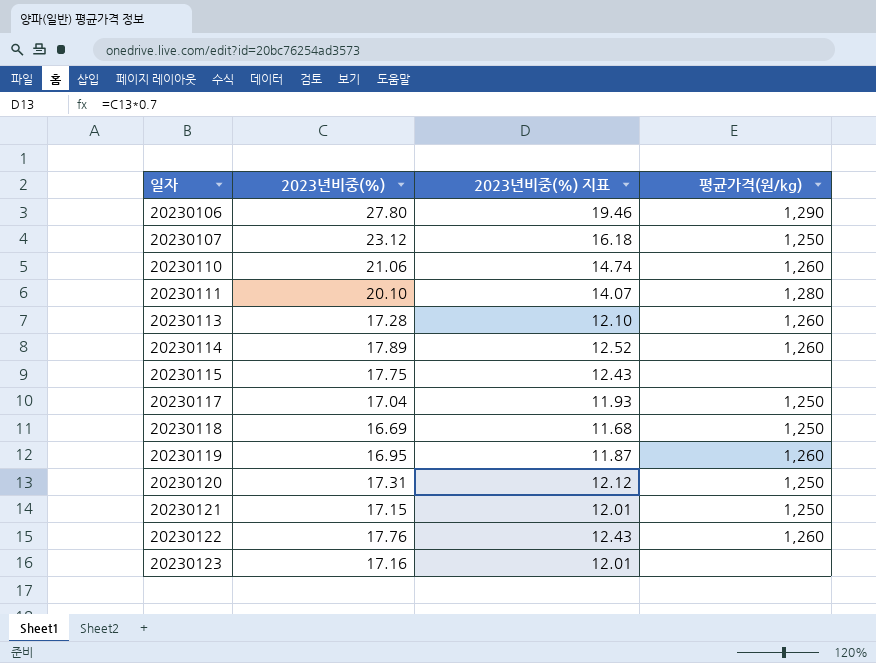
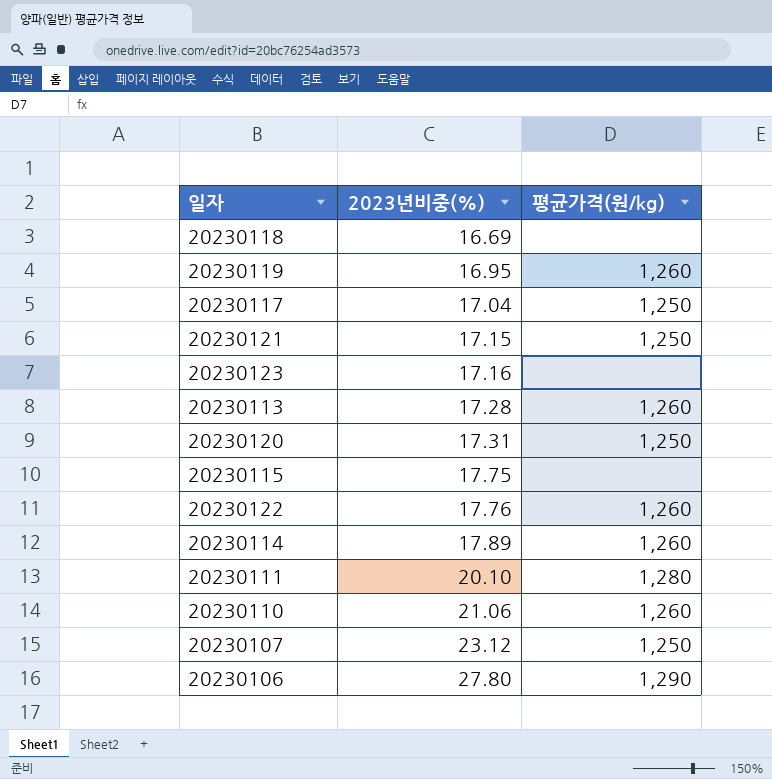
row order: 일자 ascending -> 2023년비중(%) ascending
column 2023년비중(%) 지표 | formula: [2023년비중(%)] * 0.7 -> none
20230118 | 평균가격(원/kg): 1,250 -> none

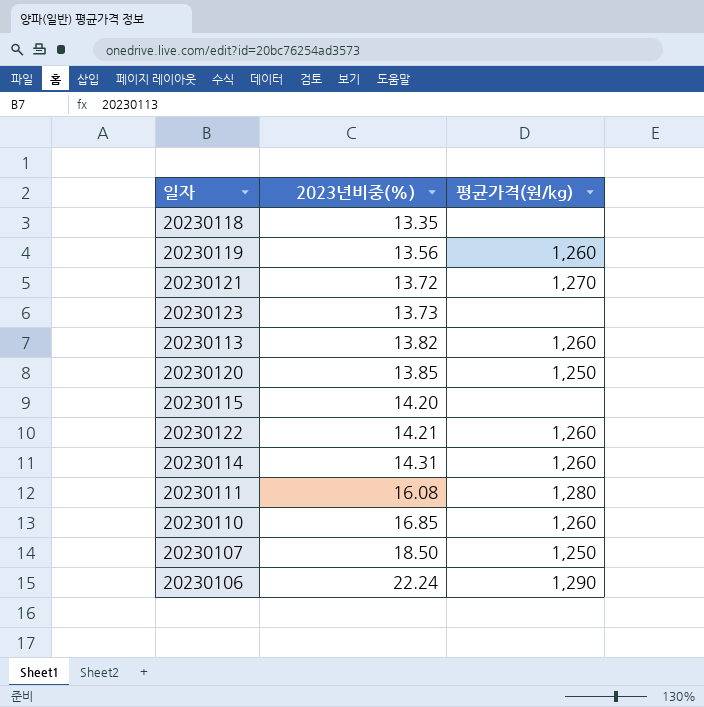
row 20230117: 17.04 | 1,250 -> none
20230118 | 2023년비중(%): 16.69 -> 13.35
20230119 | 2023년비중(%): 16.95 -> 13.56
20230121 | 2023년비중(%): 17.15 -> 13.72
20230121 | 평균가격(원/kg): 1,250 -> 1,270
20230123 | 2023년비중(%): 17.16 -> 13.73
20230113 | 2023년비중(%): 17.28 -> 13.82
20230120 | 2023년비중(%): 17.31 -> 13.85
20230115 | 2023년비중(%): 17.75 -> 14.20
20230122 | 2023년비중(%): 17.76 -> 14.21
20230114 | 2023년비중(%): 17.89 -> 14.31
20230111 | 2023년비중(%): 20.10 -> 16.08
20230110 | 2023년비중(%): 21.06 -> 16.85
20230107 | 2023년비중(%): 23.12 -> 18.50
20230106 | 2023년비중(%): 27.80 -> 22.24

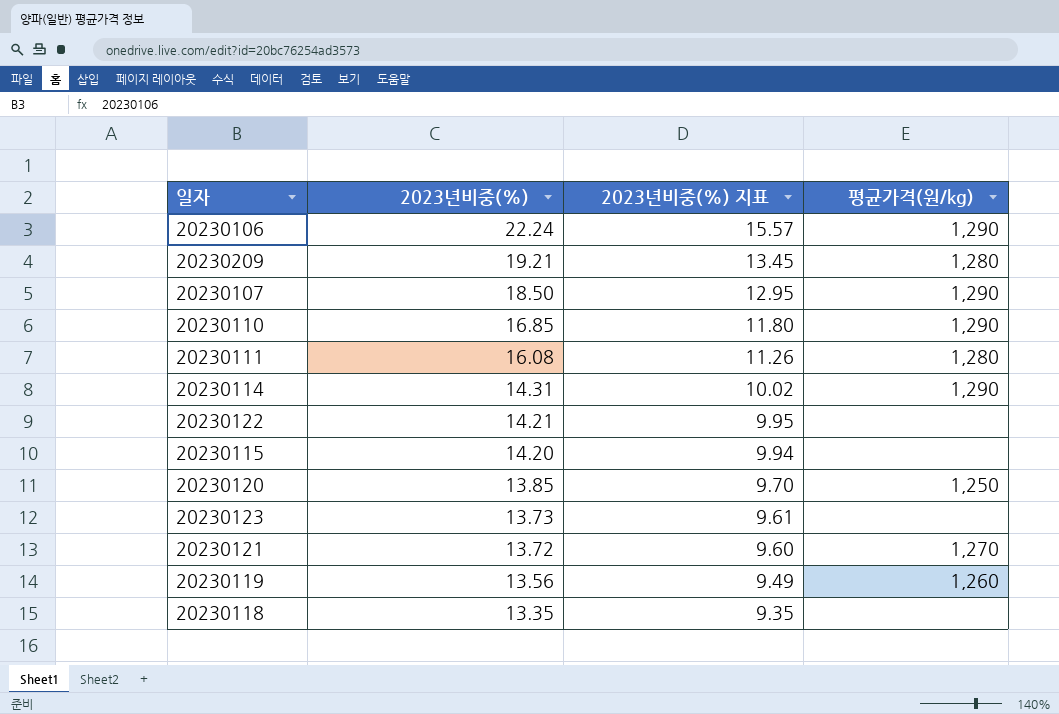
row order: 2023년비중(%) ascending -> 2023년비중(%) descending
column 2023년비중(%) 지표 | formula: none -> [2023년비중(%)] * 0.7
row 20230113: 13.82 | 1,260 -> none
row 20230209: none -> 19.21 | 13.45 | 1,280
20230107 | 평균가격(원/kg): 1,250 -> 1,290
20230110 | 평균가격(원/kg): 1,260 -> 1,290
20230114 | 평균가격(원/kg): 1,260 -> 1,290
20230122 | 평균가격(원/kg): 1,260 -> none

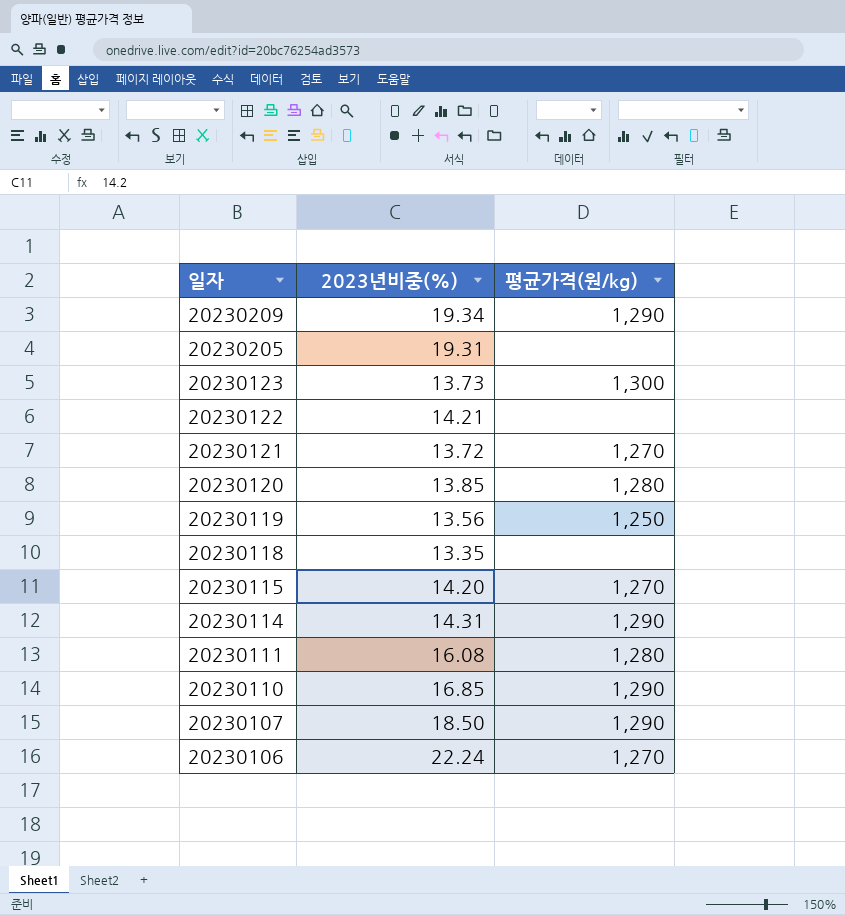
row order: 2023년비중(%) descending -> 일자 descending
column 2023년비중(%) 지표 | formula: [2023년비중(%)] * 0.7 -> none
20230209 | 2023년비중(%): 19.21 -> 19.34
20230209 | 평균가격(원/kg): 1,280 -> 1,290
row 20230205: none -> 19.31 | none
20230123 | 평균가격(원/kg): none -> 1,300
20230120 | 평균가격(원/kg): 1,250 -> 1,280
20230119 | 평균가격(원/kg): 1,260 -> 1,250
20230115 | 평균가격(원/kg): none -> 1,270
20230106 | 평균가격(원/kg): 1,290 -> 1,270

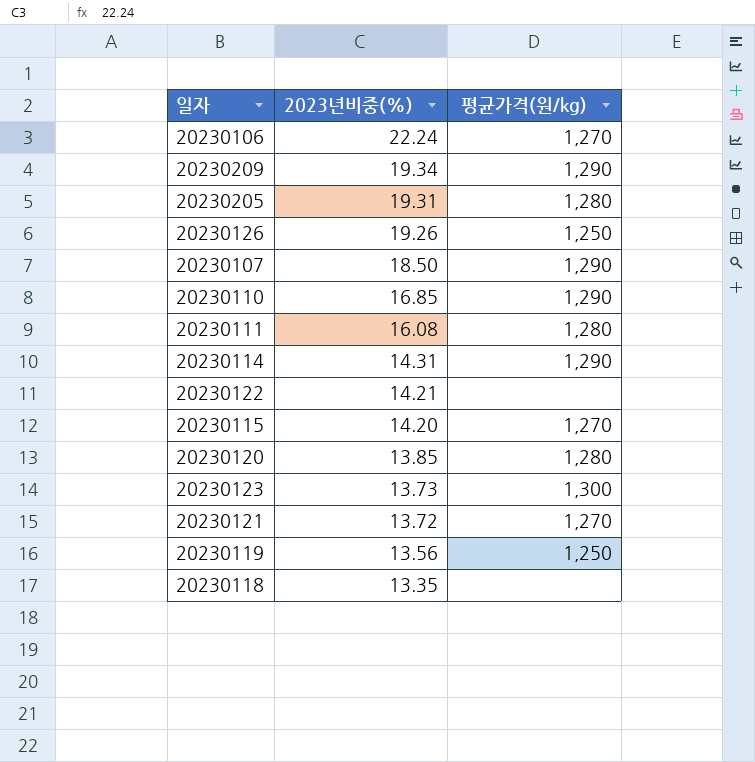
row order: 일자 descending -> 2023년비중(%) descending
20230205 | 평균가격(원/kg): none -> 1,280
row 20230126: none -> 19.26 | 1,250

